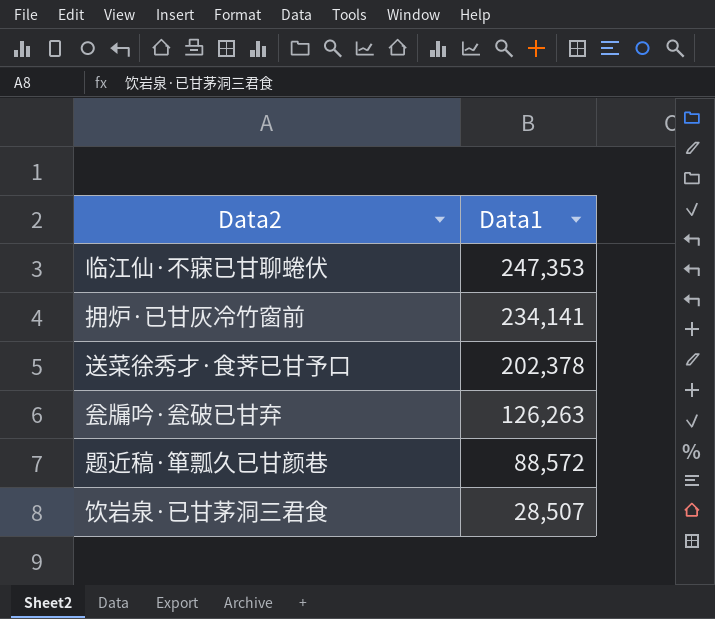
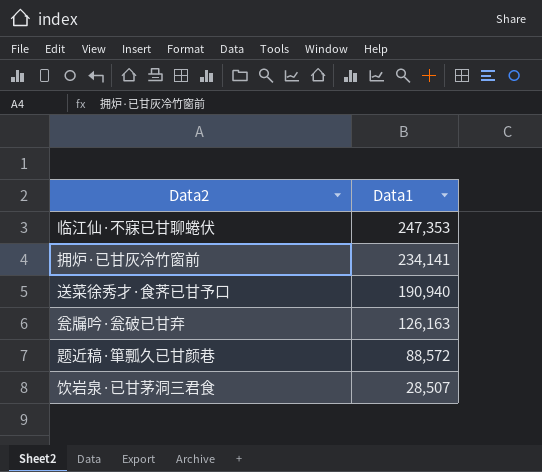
送菜徐秀才·食荠已甘予口 | Data1: 202,378 -> 190,940
瓮牖吟·瓮破已甘弃 | Data1: 126,263 -> 126,163

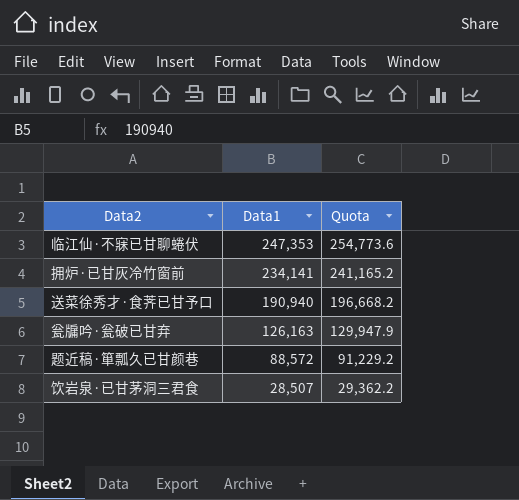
column Quota | formula: none -> [Data1] * 1.03

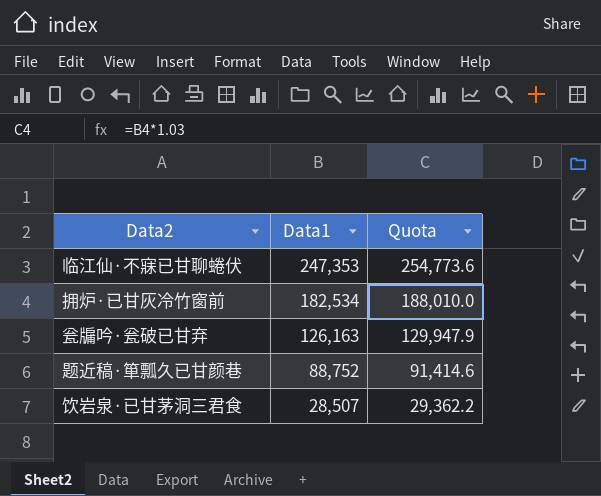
row 送菜徐秀才·食荠已甘予口: 190,940 | 196,668.2 -> none
拥炉·已甘灰冷竹窗前 | Data1: 234,141 -> 182,534
拥炉·已甘灰冷竹窗前 | Quota: 241,165.2 -> 188,010.0
题近稿·箪瓢久已甘颜巷 | Data1: 88,572 -> 88,752
题近稿·箪瓢久已甘颜巷 | Quota: 91,229.2 -> 91,414.6

